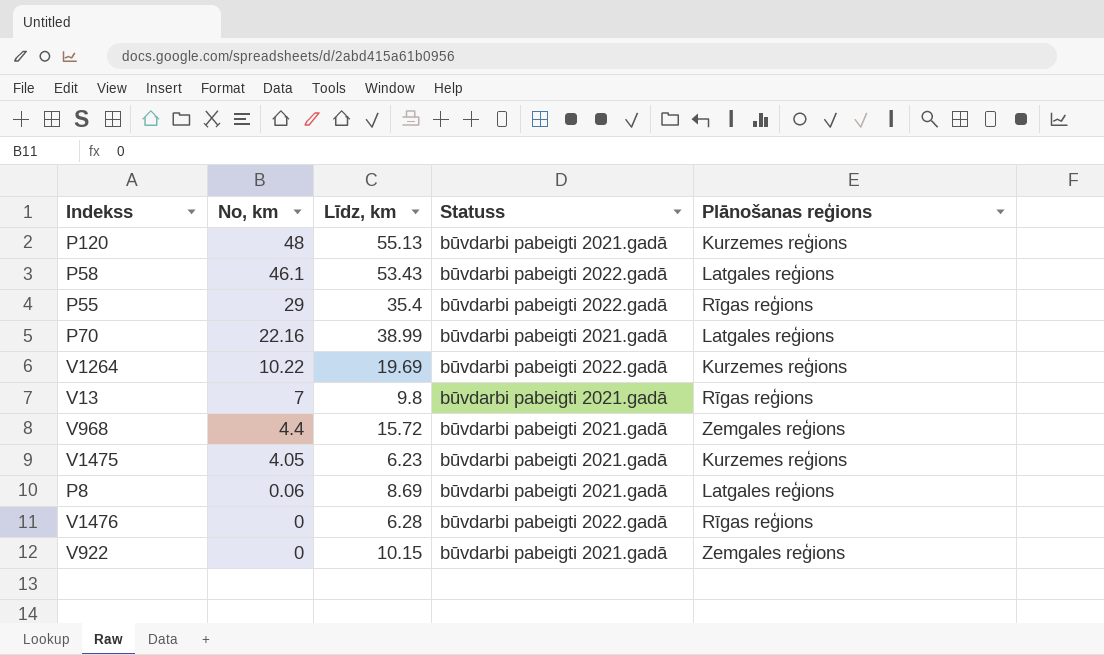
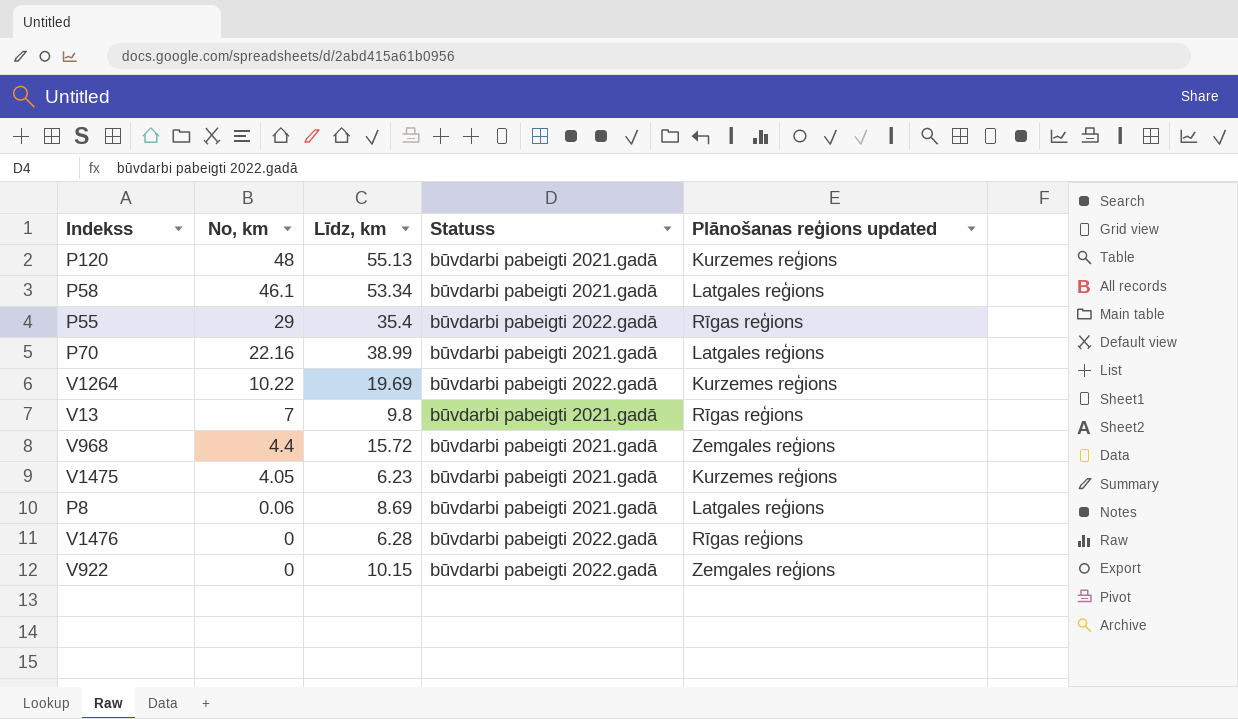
column name: Plānošanas reģions -> Plānošanas reģions updated
P58 | Līdz, km: 53.43 -> 53.34
P58 | Statuss: būvdarbi pabeigti 2022.gadā -> būvdarbi pabeigti 2021.gadā
V922 | Statuss: būvdarbi pabeigti 2021.gadā -> būvdarbi pabeigti 2022.gadā

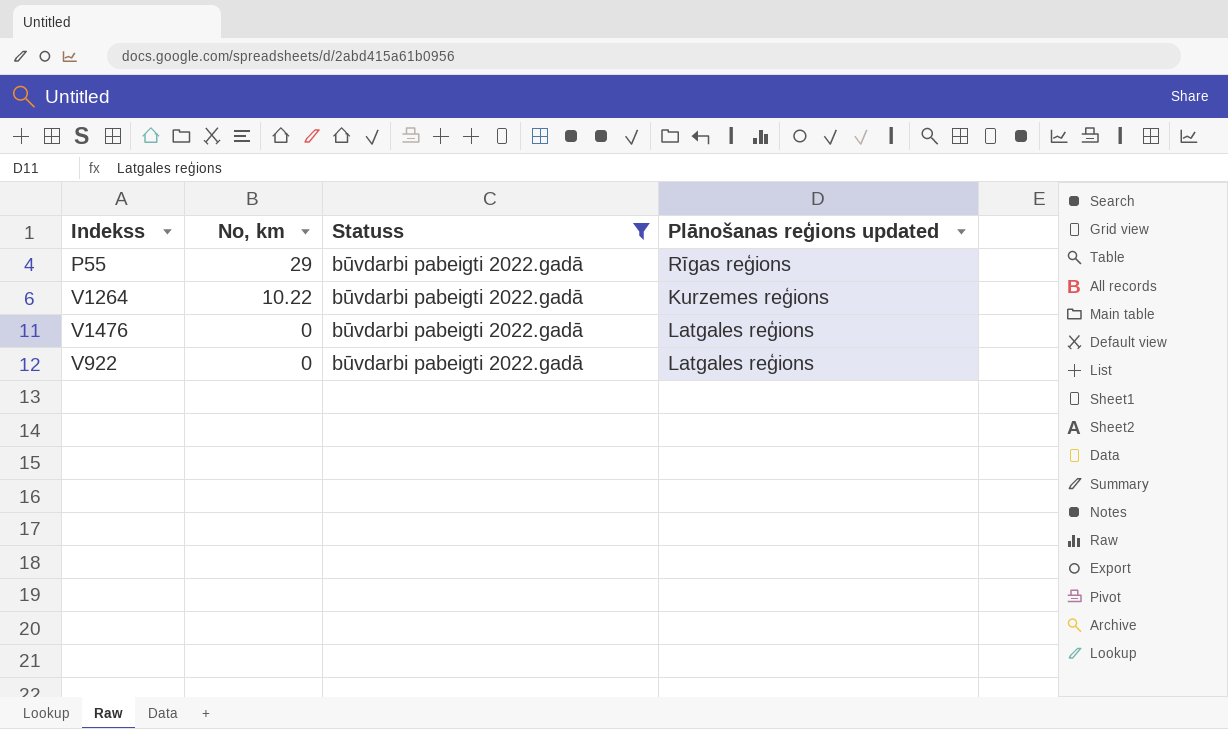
filter: none -> Statuss = būvdarbi pabeigti 2022.gadā
column Līdz, km | position: 3 -> none
V1476 | Plānošanas reģions updated: Rīgas reģions -> Latgales reģions
V922 | Plānošanas reģions updated: Zemgales reģions -> Latgales reģions

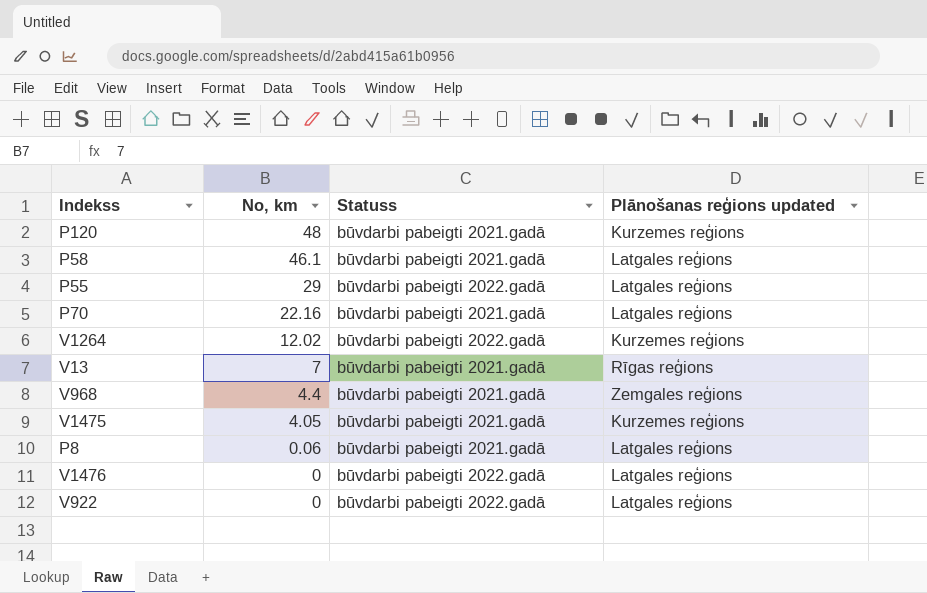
filter: Statuss = būvdarbi pabeigti 2022.gadā -> none
P55 | Plānošanas reģions updated: Rīgas reģions -> Latgales reģions
V1264 | No, km: 10.22 -> 12.02

